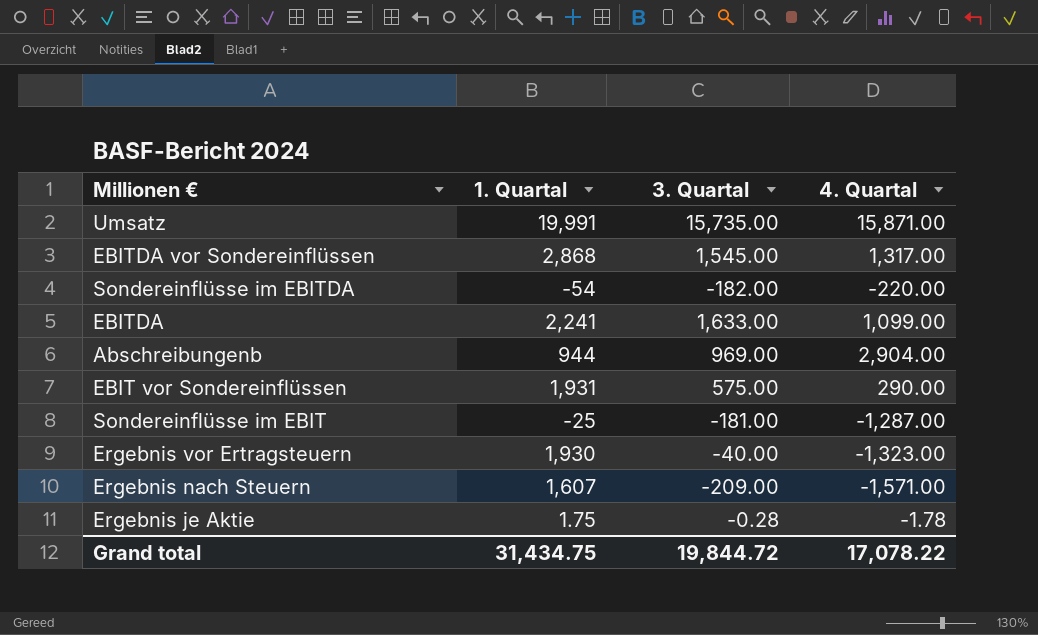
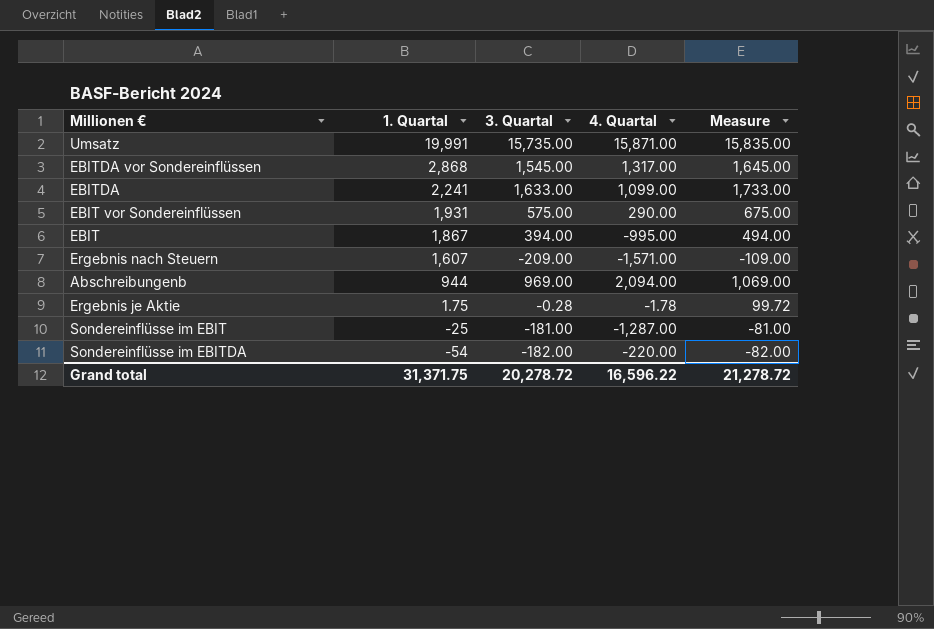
row order: none -> 1. Quartal descending
column Measure | formula: none -> [3. Quartal] + 100
row Ergebnis vor Ertragsteuern: 1,930 | -40.00 | -1,323.00 -> none
row EBIT: none -> 1,867 | 394.00 | -995.00 | 494.00
Abschreibungenb | 4. Quartal: 2,904.00 -> 2,094.00
Grand total | 1. Quartal: 31,434.75 -> 31,371.75
Grand total | 3. Quartal: 19,844.72 -> 20,278.72
Grand total | 4. Quartal: 17,078.22 -> 16,596.22

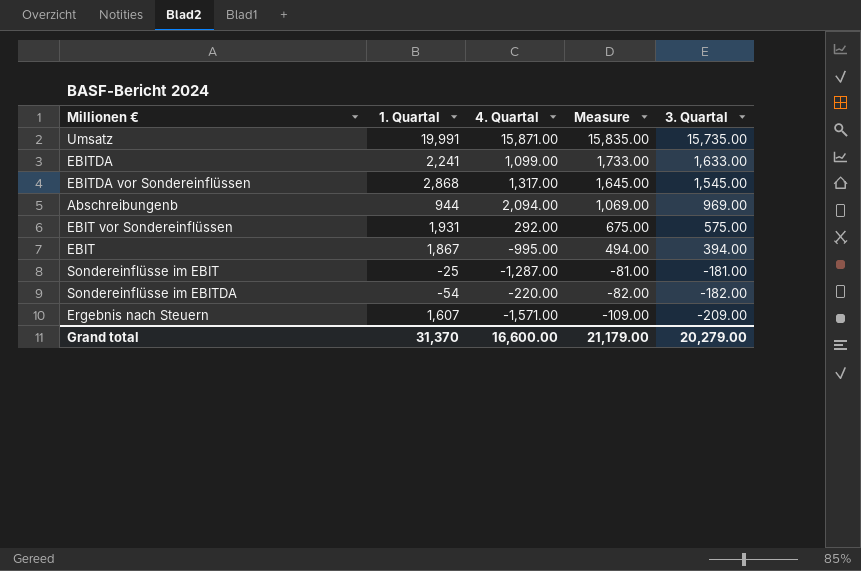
row order: 1. Quartal descending -> Measure descending
column 3. Quartal | position: 3 -> 5
row Ergebnis je Aktie: 1.75 | -0.28 | -1.78 | 99.72 -> none
EBIT vor Sondereinflüssen | 4. Quartal: 290.00 -> 292.00
Grand total | 1. Quartal: 31,371.75 -> 31,370
Grand total | 4. Quartal: 16,596.22 -> 16,600.00
Grand total | Measure: 21,278.72 -> 21,179.00
Grand total | 3. Quartal: 20,278.72 -> 20,279.00

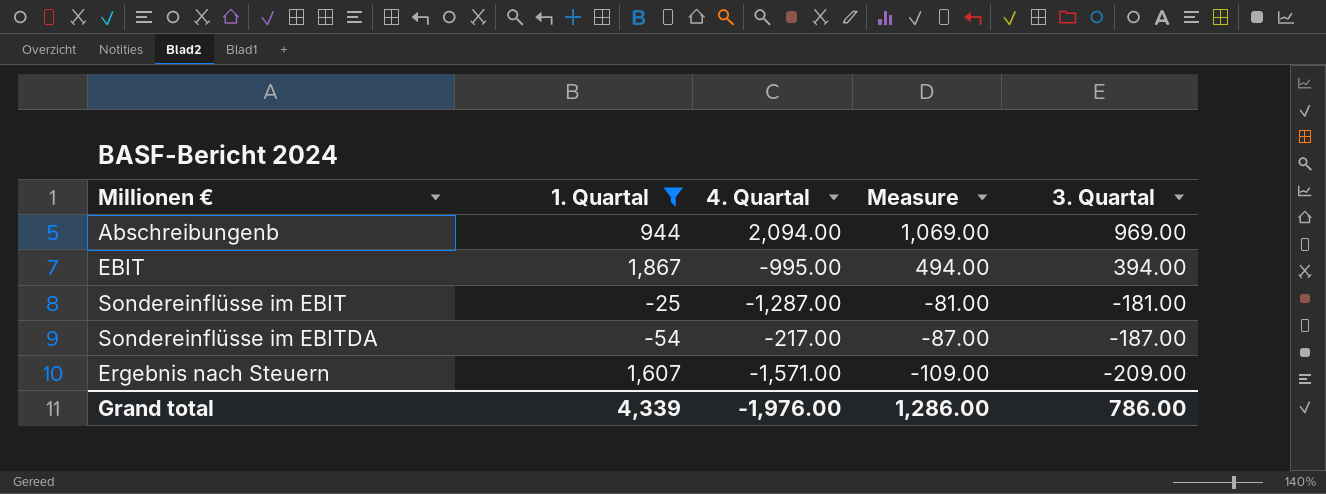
filter: none -> 1. Quartal <= 1,867
Sondereinflüsse im EBITDA | 4. Quartal: -220.00 -> -217.00
Sondereinflüsse im EBITDA | Measure: -82.00 -> -87.00
Sondereinflüsse im EBITDA | 3. Quartal: -182.00 -> -187.00
Grand total | 1. Quartal: 31,370 -> 4,339
Grand total | 4. Quartal: 16,600.00 -> -1,976.00
Grand total | Measure: 21,179.00 -> 1,286.00
Grand total | 3. Quartal: 20,279.00 -> 786.00

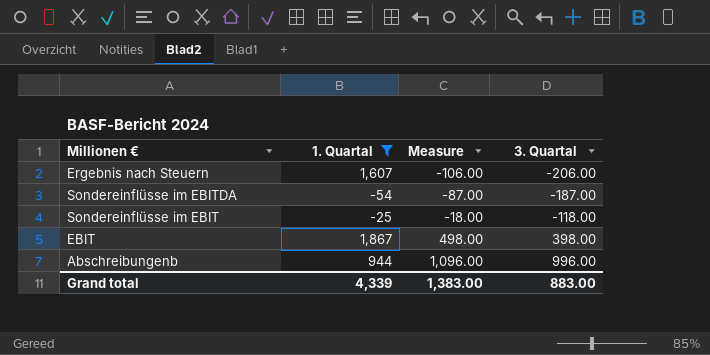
row order: Measure descending -> Measure ascending
column 4. Quartal | position: 3 -> none
Ergebnis nach Steuern | Measure: -109.00 -> -106.00
Ergebnis nach Steuern | 3. Quartal: -209.00 -> -206.00
Sondereinflüsse im EBIT | Measure: -81.00 -> -18.00
Sondereinflüsse im EBIT | 3. Quartal: -181.00 -> -118.00
EBIT | Measure: 494.00 -> 498.00
EBIT | 3. Quartal: 394.00 -> 398.00
Abschreibungenb | Measure: 1,069.00 -> 1,096.00
Abschreibungenb | 3. Quartal: 969.00 -> 996.00
Grand total | Measure: 1,286.00 -> 1,383.00
Grand total | 3. Quartal: 786.00 -> 883.00

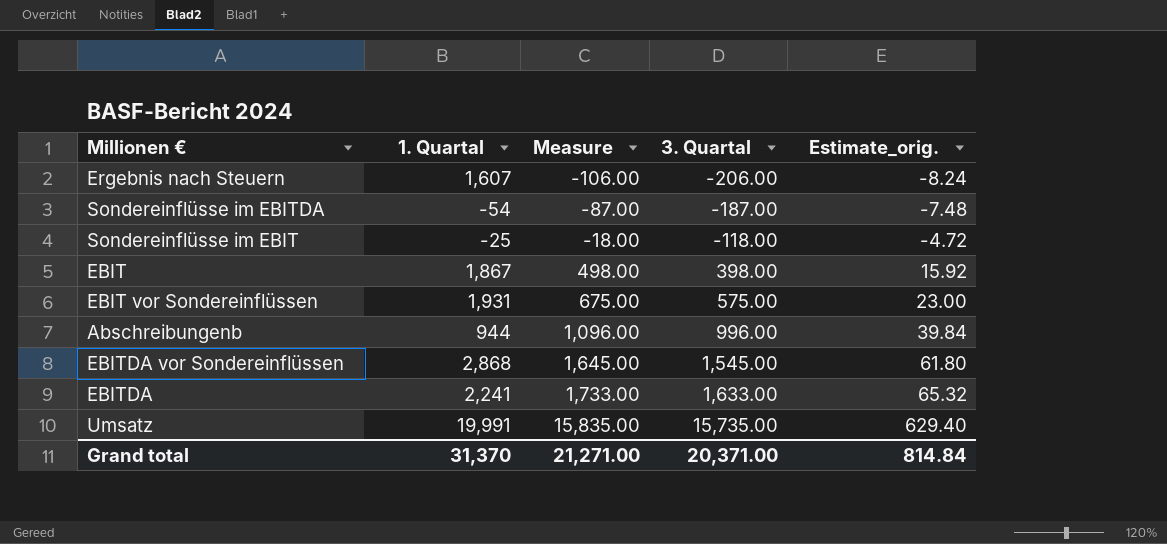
filter: 1. Quartal <= 1,867 -> none
column Estimate_orig. | formula: none -> [3. Quartal] * 0.04
Grand total | 1. Quartal: 4,339 -> 31,370
Grand total | Measure: 1,383.00 -> 21,271.00
Grand total | 3. Quartal: 883.00 -> 20,371.00

